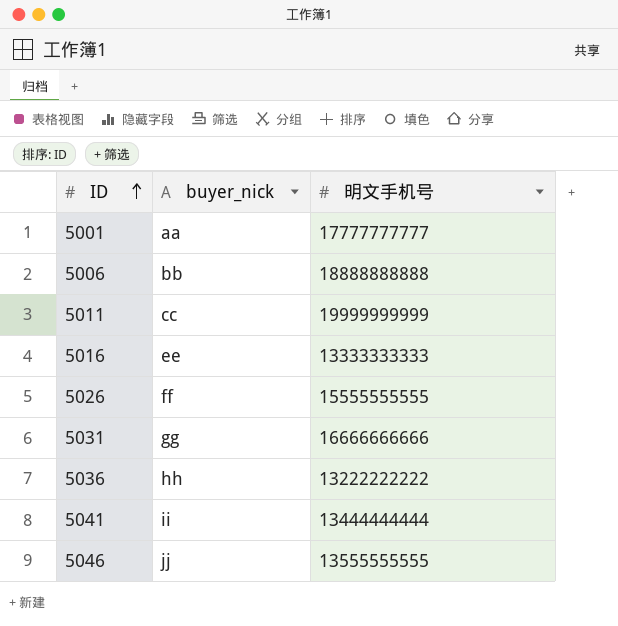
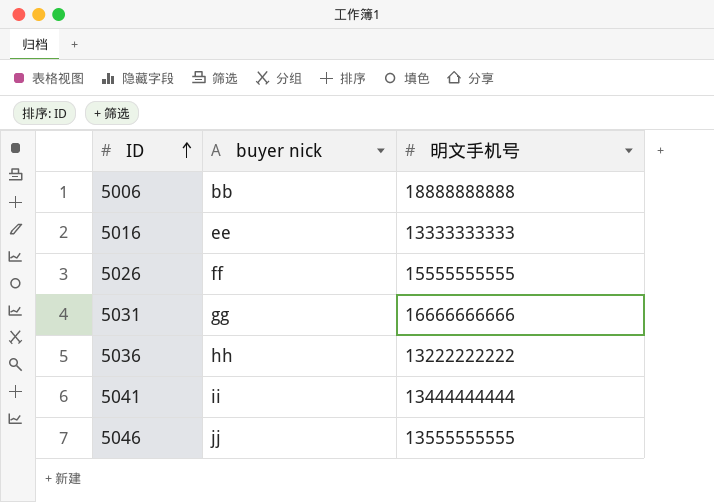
column name: buyer_nick -> buyer nick
row 5001: aa | 17777777777 -> none
row 5011: cc | 19999999999 -> none

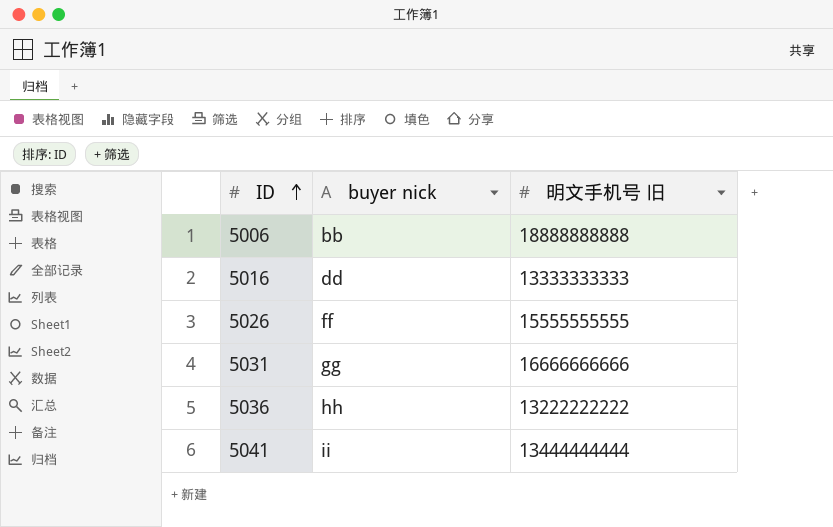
column name: 明文手机号 -> 明文手机号 旧
row 5046: jj | 13555555555 -> none
5016 | buyer nick: ee -> dd

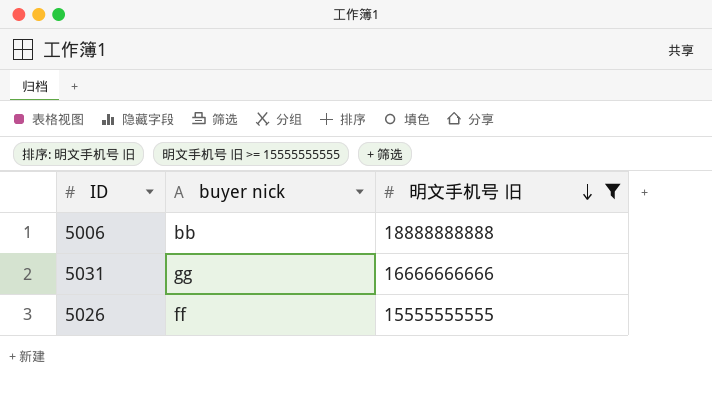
filter: none -> 明文手机号 旧 >= 15555555555
row order: ID ascending -> 明文手机号 旧 descending

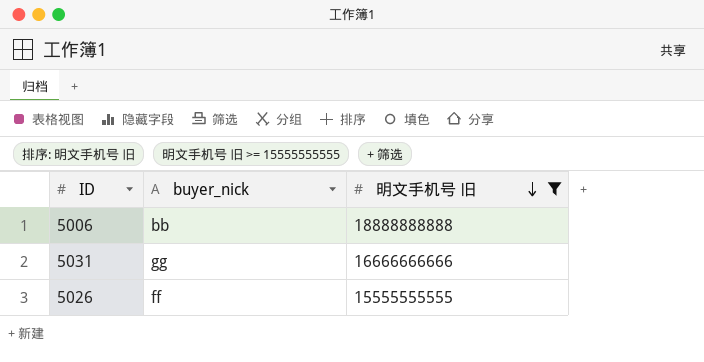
column name: buyer nick -> buyer_nick

